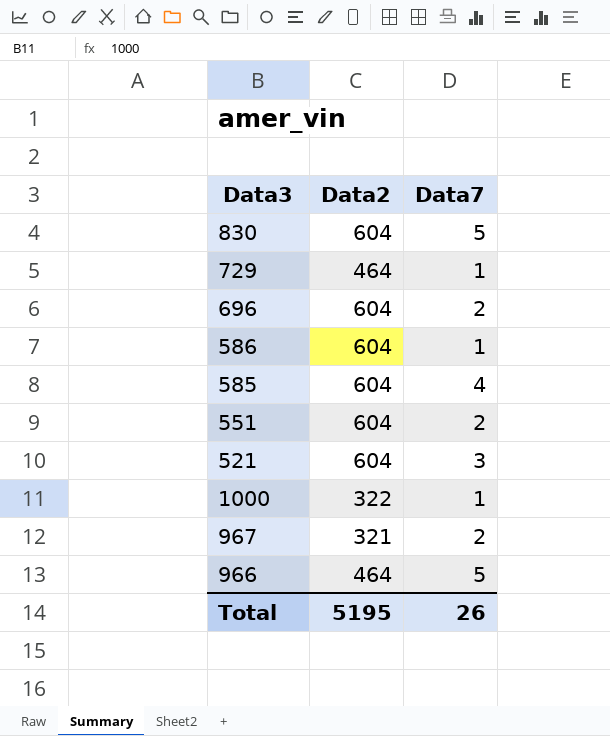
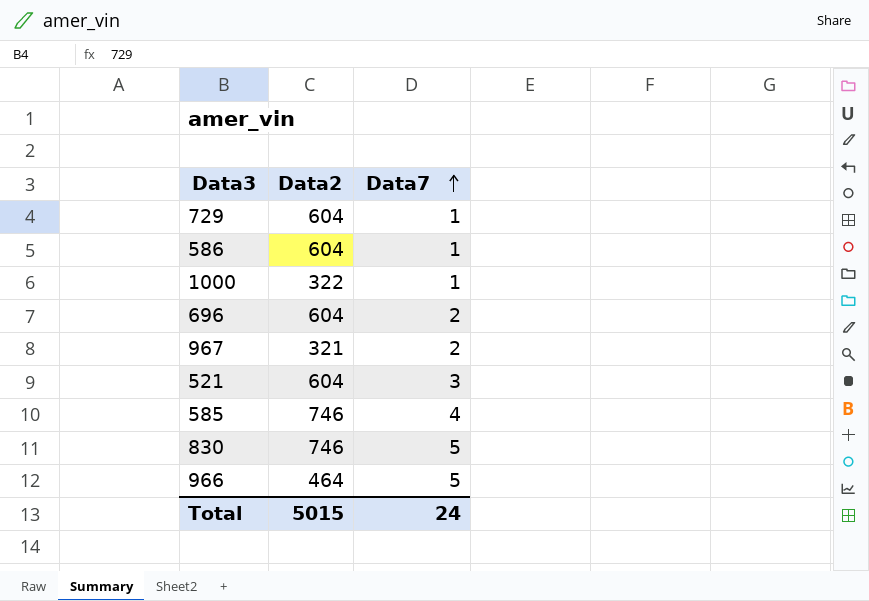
row order: none -> Data7 ascending
row 551: 604 | 2 -> none
729 | Data2: 464 -> 604
585 | Data2: 604 -> 746
830 | Data2: 604 -> 746
Total | Data2: 5195 -> 5015
Total | Data7: 26 -> 24

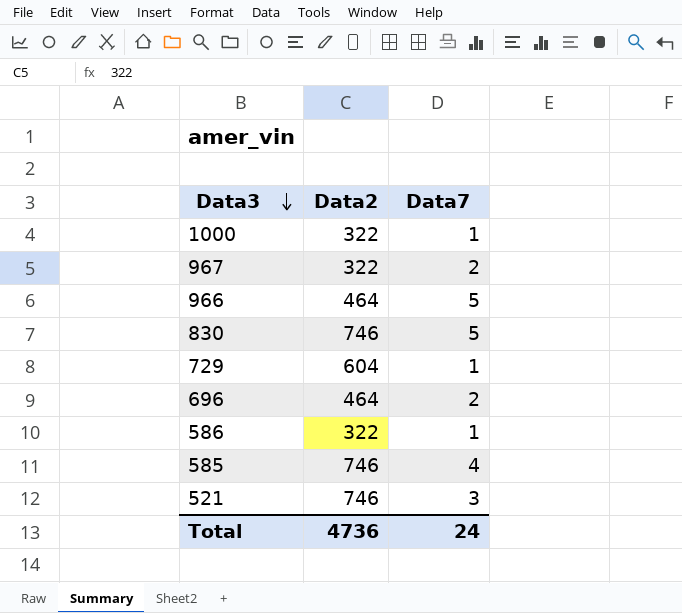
row order: Data7 ascending -> Data3 descending
967 | Data2: 321 -> 322
696 | Data2: 604 -> 464
586 | Data2: 604 -> 322
521 | Data2: 604 -> 746
Total | Data2: 5015 -> 4736

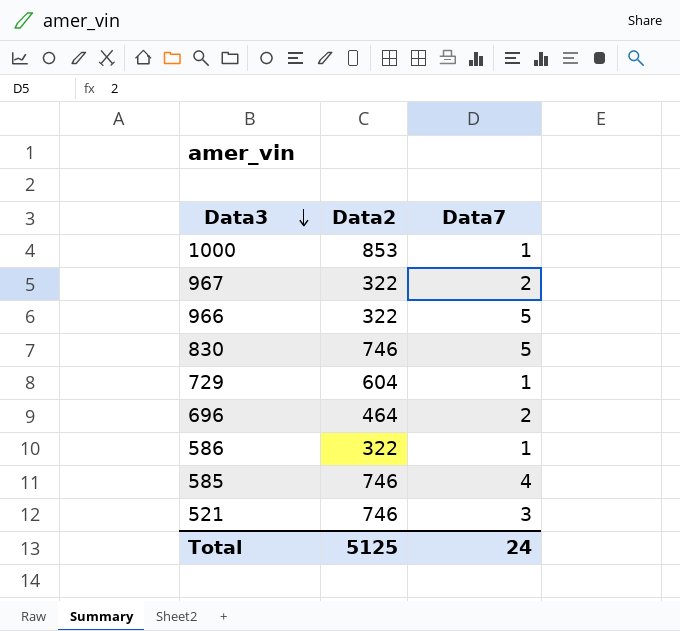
1000 | Data2: 322 -> 853
966 | Data2: 464 -> 322
Total | Data2: 4736 -> 5125

